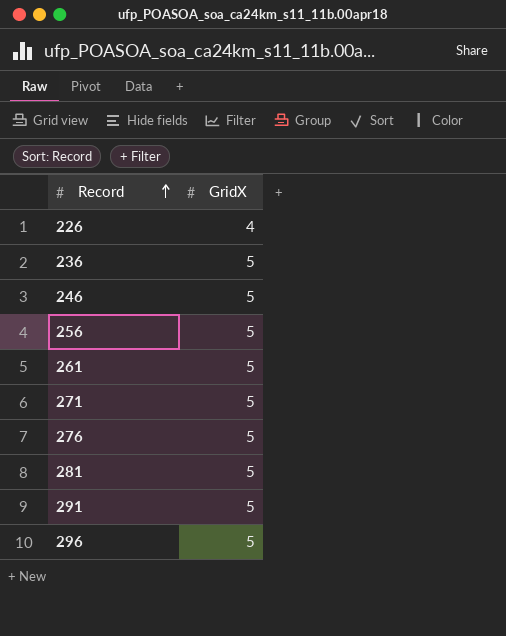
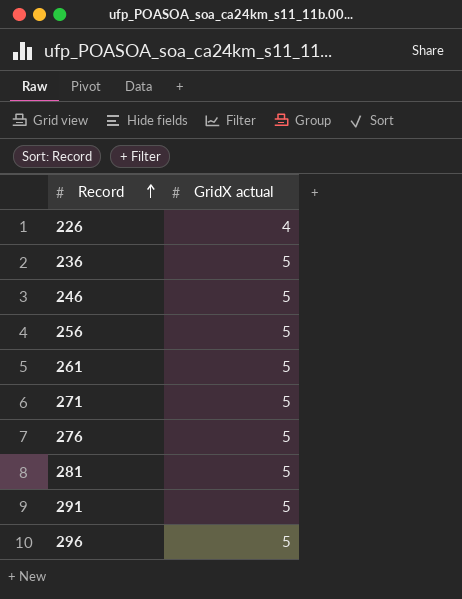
column name: GridX -> GridX actual

